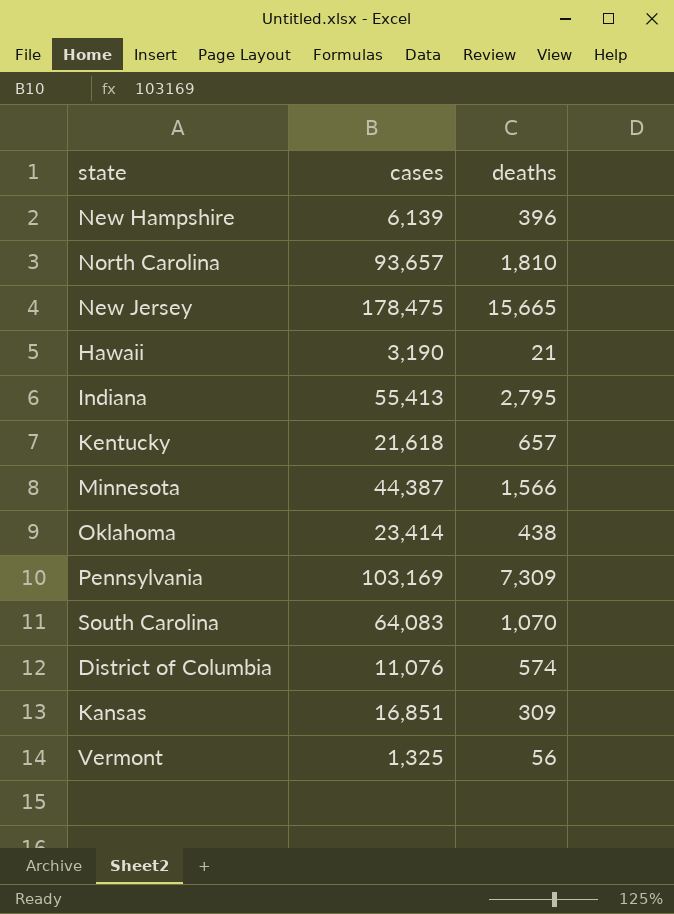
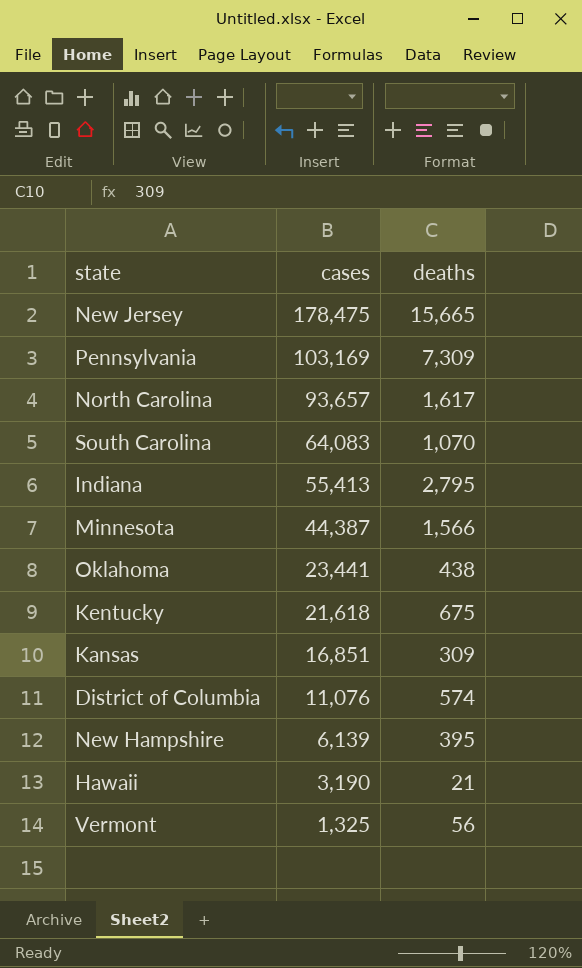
row order: none -> cases descending
North Carolina | deaths: 1,810 -> 1,617
Oklahoma | cases: 23,414 -> 23,441
Kentucky | deaths: 657 -> 675
New Hampshire | deaths: 396 -> 395

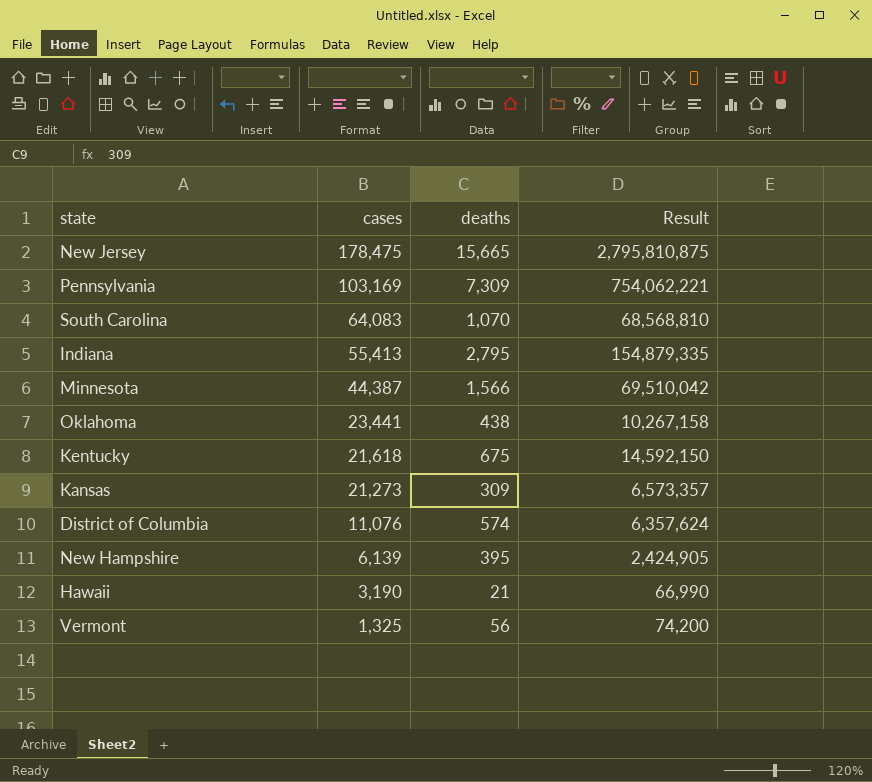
column Result | formula: none -> [cases] * [deaths]
row North Carolina: 93,657 | 1,617 -> none
Kansas | cases: 16,851 -> 21,273

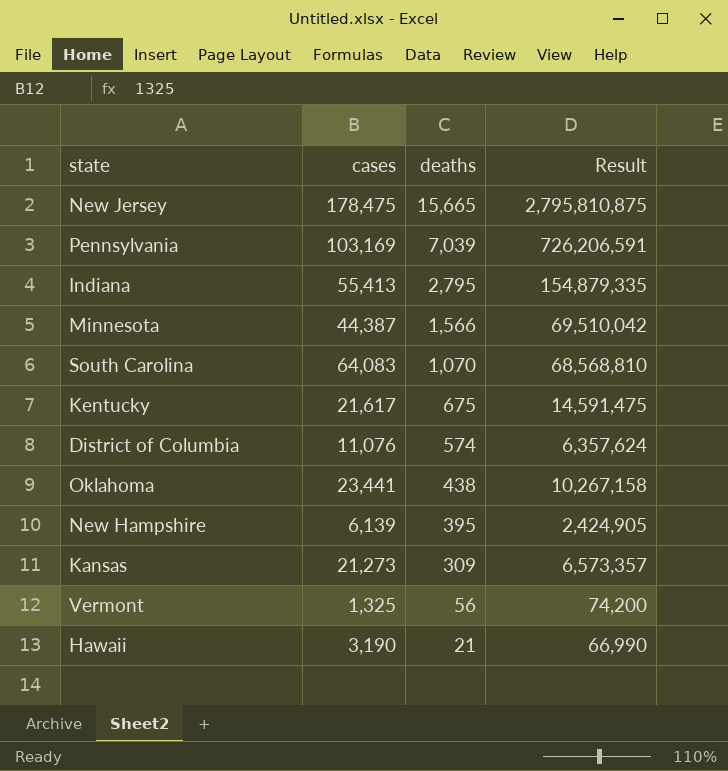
row order: cases descending -> deaths descending
Pennsylvania | deaths: 7,309 -> 7,039
Pennsylvania | Result: 754,062,221 -> 726,206,591
Kentucky | cases: 21,618 -> 21,617
Kentucky | Result: 14,592,150 -> 14,591,475

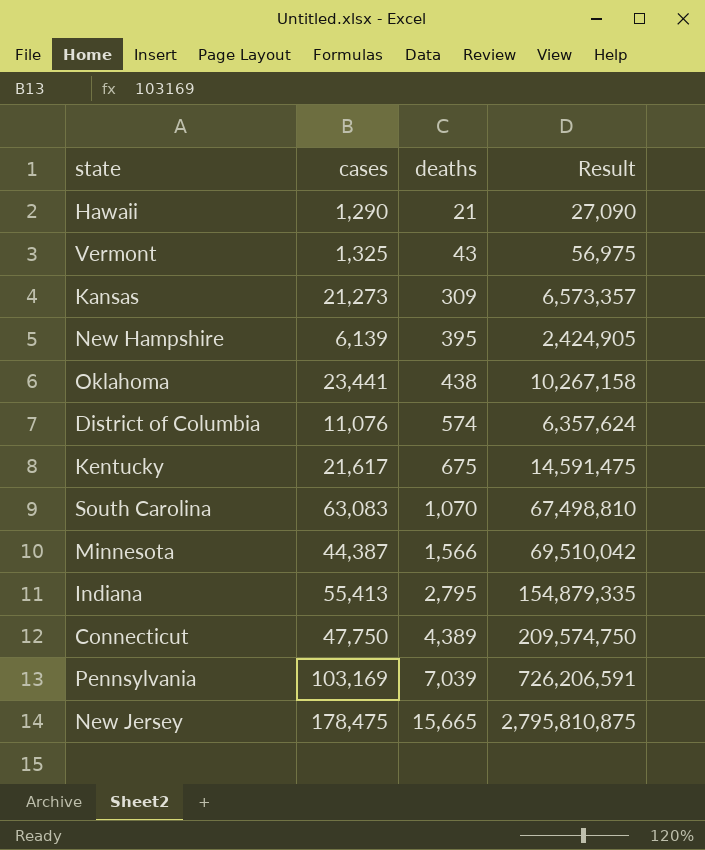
row order: deaths descending -> deaths ascending
Hawaii | cases: 3,190 -> 1,290
Hawaii | Result: 66,990 -> 27,090
Vermont | deaths: 56 -> 43
Vermont | Result: 74,200 -> 56,975
South Carolina | cases: 64,083 -> 63,083
South Carolina | Result: 68,568,810 -> 67,498,810
row Connecticut: none -> 47,750 | 4,389 | 209,574,750

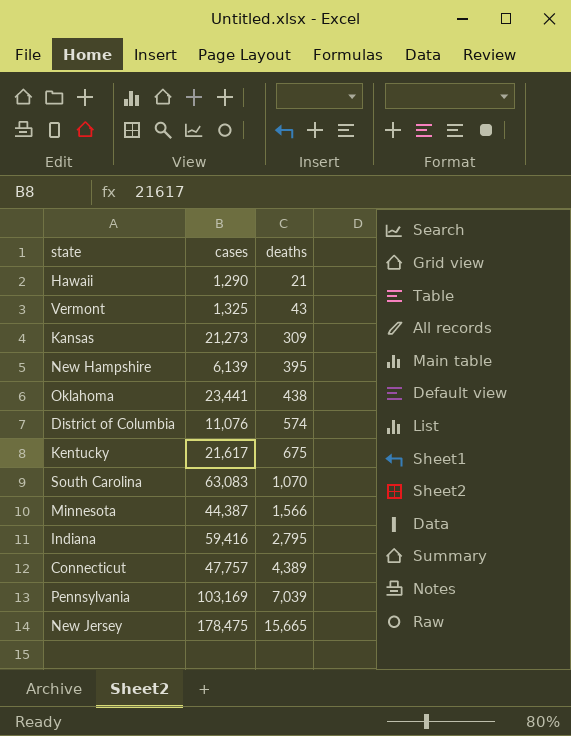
column Result | formula: [cases] * [deaths] -> none
Indiana | cases: 55,413 -> 59,416
Connecticut | cases: 47,750 -> 47,757

